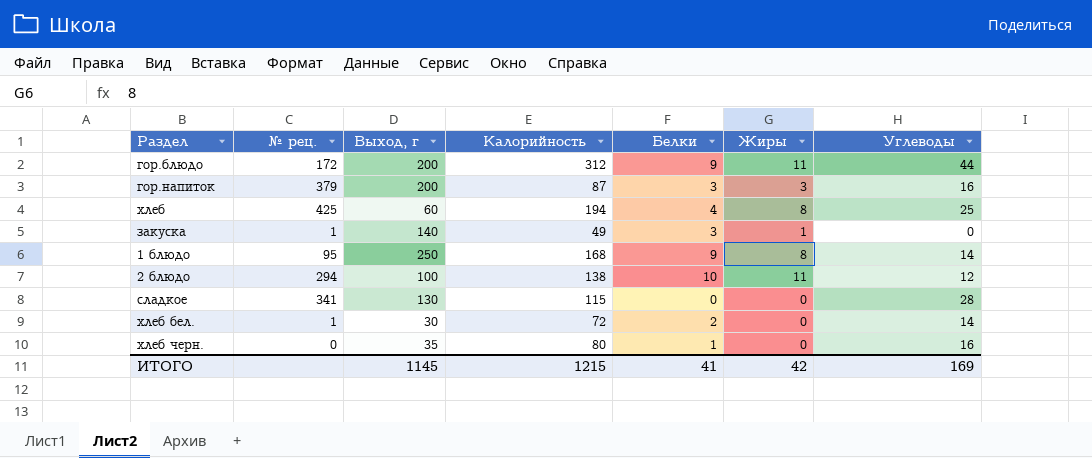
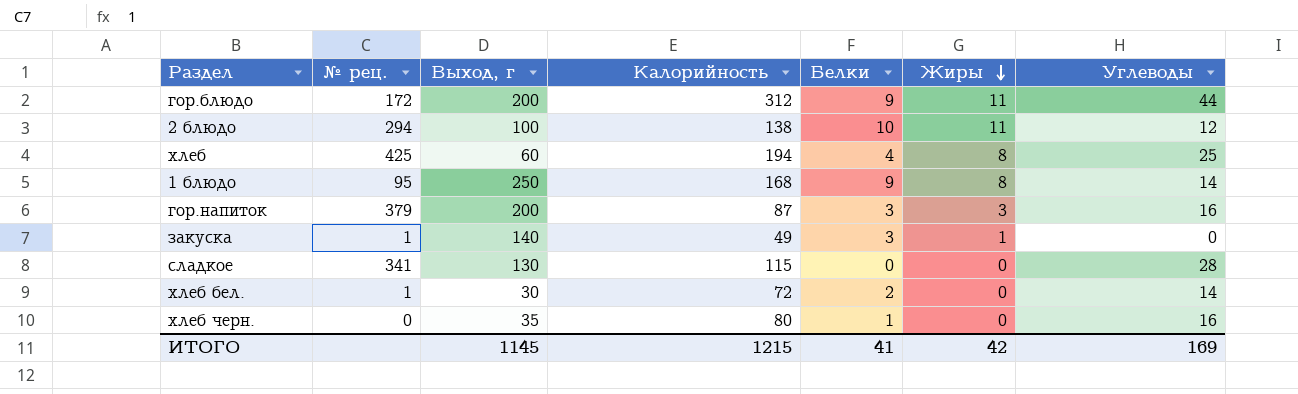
row order: none -> Жиры descending

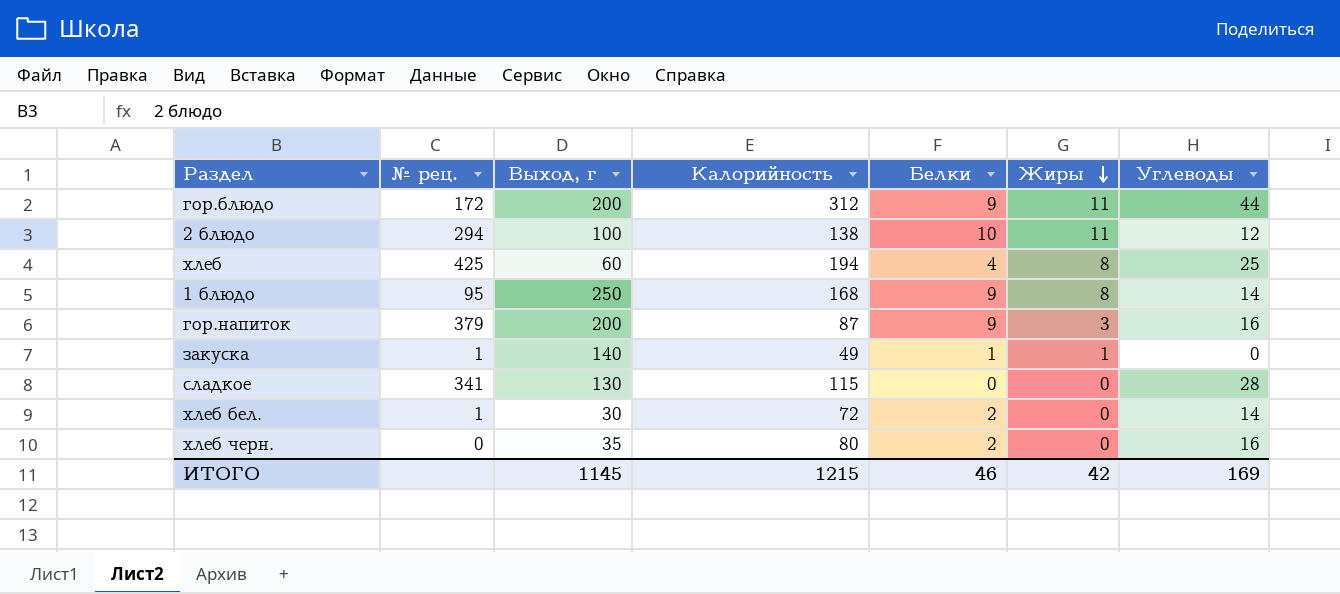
гор.напиток | Белки: 3 -> 9
закуска | Белки: 3 -> 1
хлеб черн. | Белки: 1 -> 2
ИТОГО | Белки: 41 -> 46

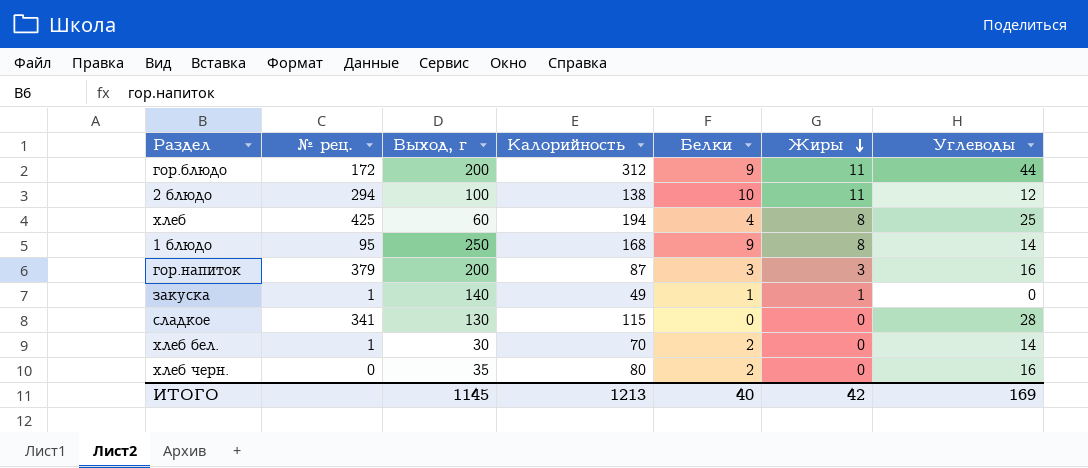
гор.напиток | Белки: 9 -> 3
хлеб бел. | Калорийность: 72 -> 70
ИТОГО | Калорийность: 1215 -> 1213
ИТОГО | Белки: 46 -> 40

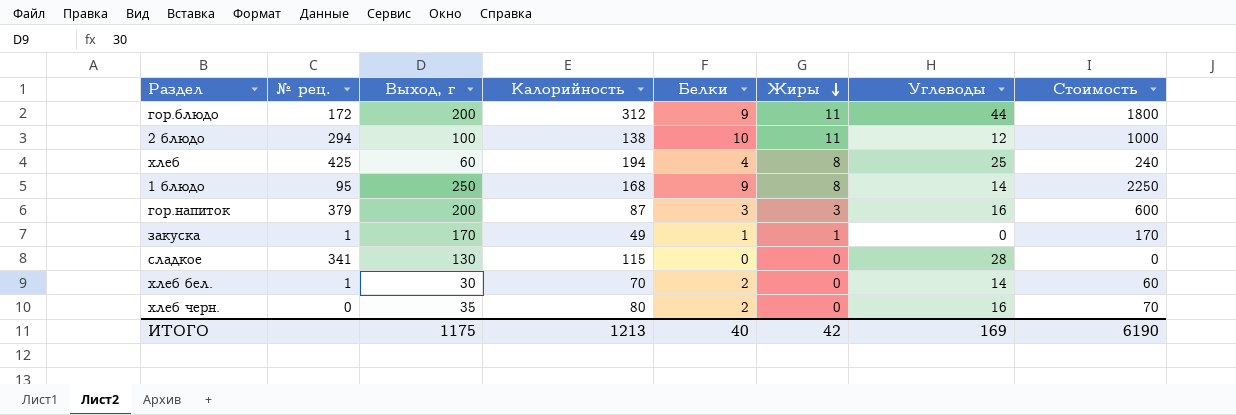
column Стоимость | formula: none -> [Выход, г] * [Белки]
закуска | Выход, г: 140 -> 170
ИТОГО | Выход, г: 1145 -> 1175

